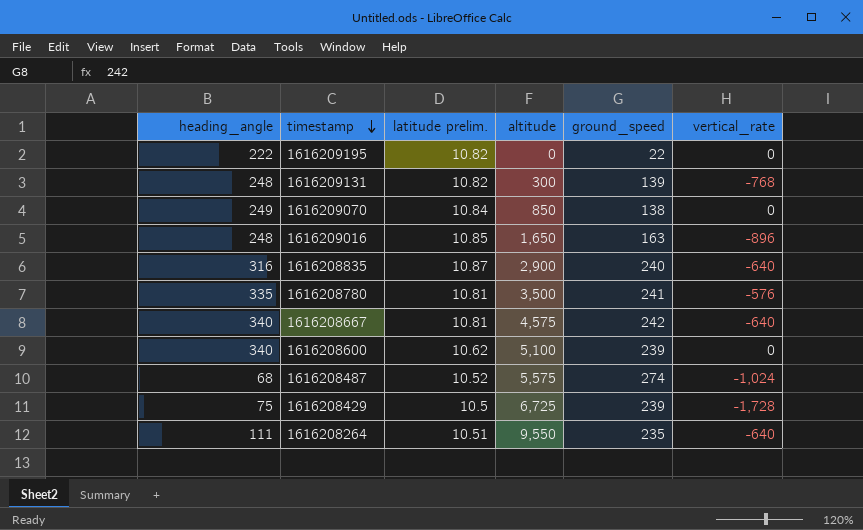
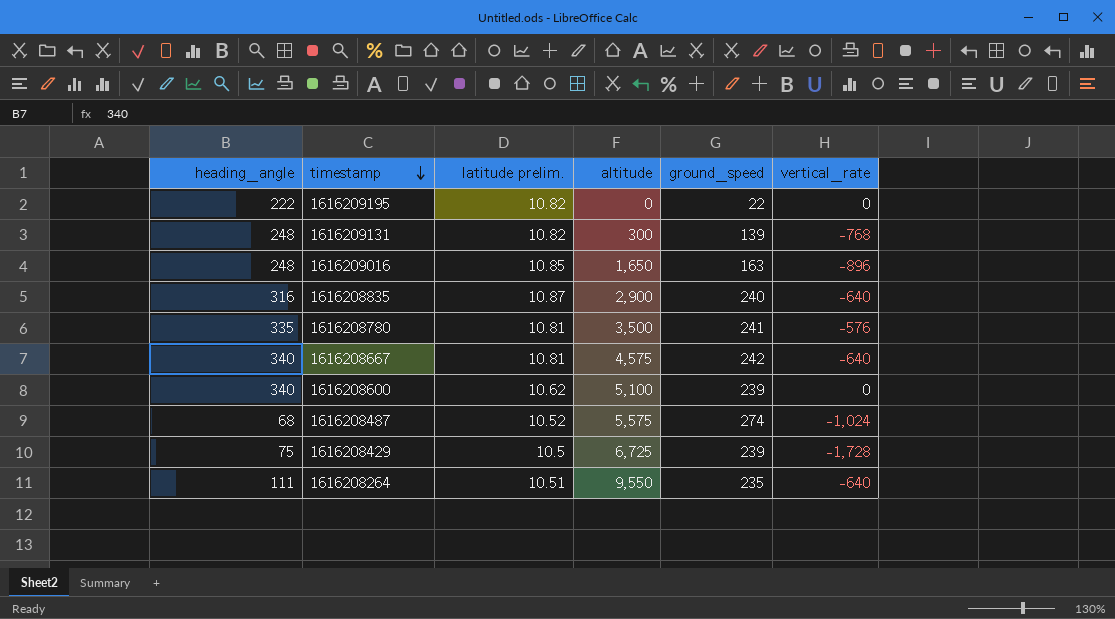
row 1616209070: 249 | 10.84 | 850 | 138 | 0 -> none

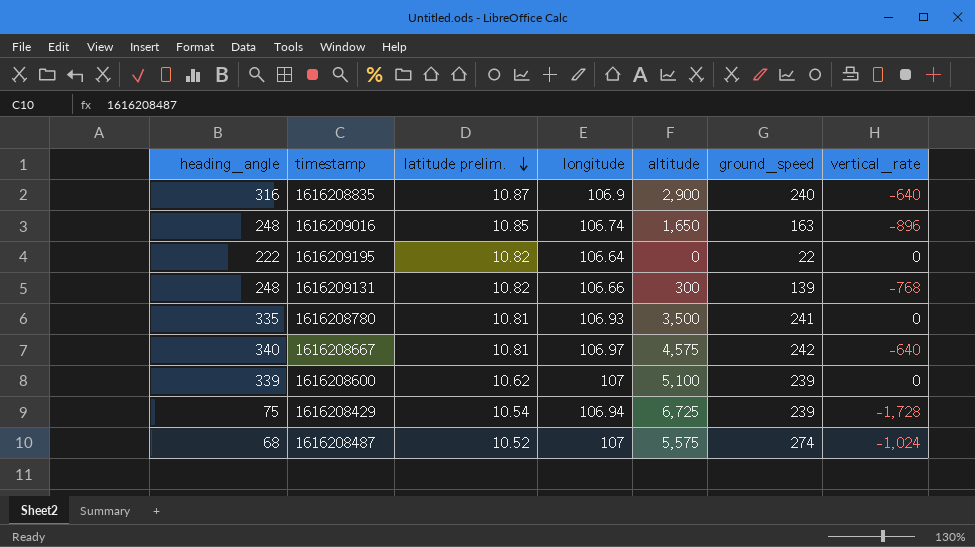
row order: timestamp descending -> latitude prelim. descending
column longitude | position: none -> 4
row 1616208264: 111 | 10.51 | 9,550 | 235 | -640 -> none
1616208780 | vertical_rate: -576 -> 0
1616208600 | heading_angle: 340 -> 339
1616208429 | latitude prelim.: 10.5 -> 10.54

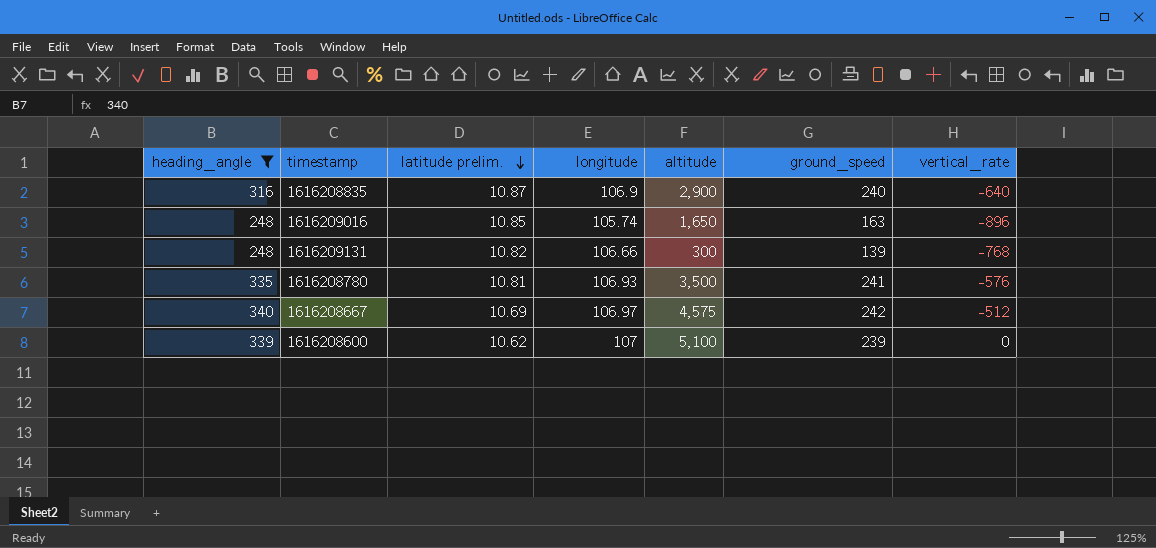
filter: none -> heading_angle >= 248
1616209016 | longitude: 106.74 -> 105.74
1616208780 | vertical_rate: 0 -> -576
1616208667 | latitude prelim.: 10.81 -> 10.69
1616208667 | vertical_rate: -640 -> -512

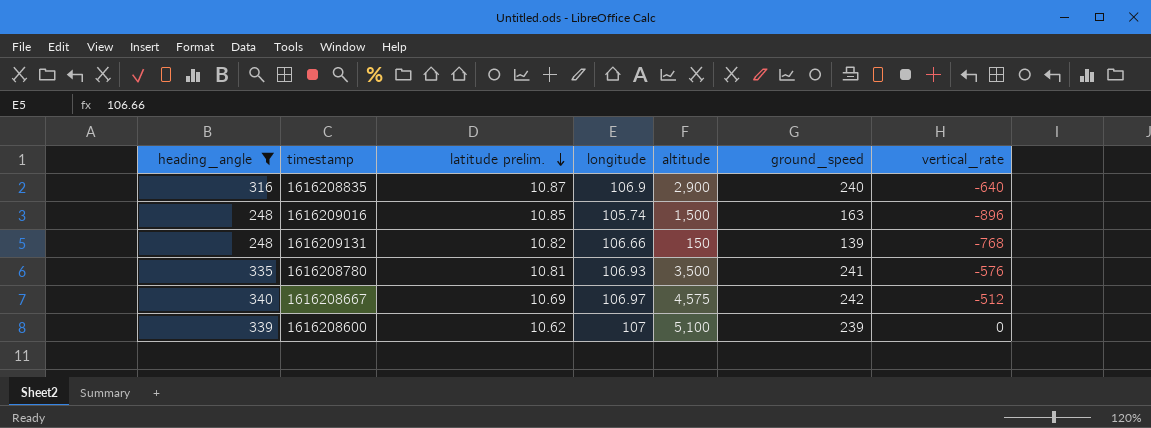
1616209016 | altitude: 1,650 -> 1,500
1616209131 | altitude: 300 -> 150

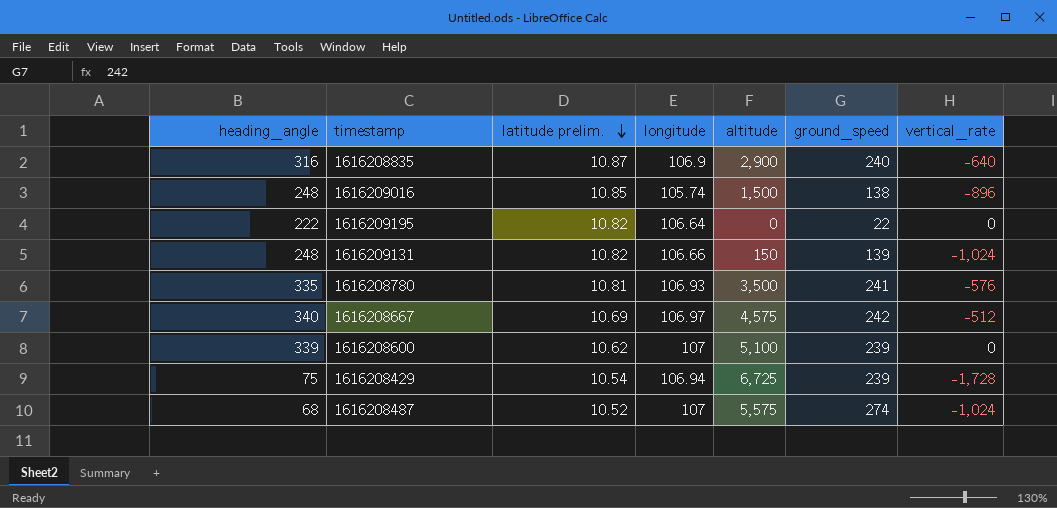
filter: heading_angle >= 248 -> none
1616209016 | ground_speed: 163 -> 138
1616209131 | vertical_rate: -768 -> -1,024

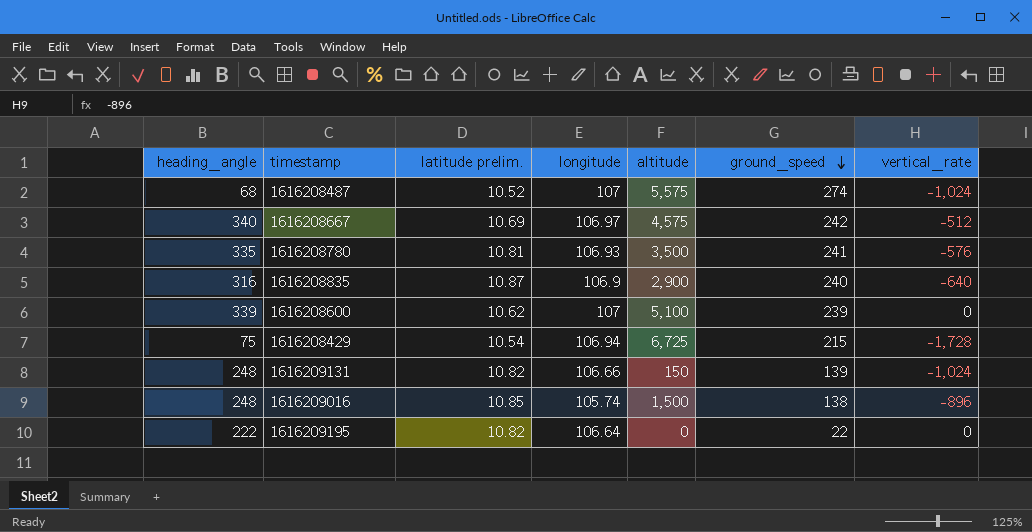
row order: latitude prelim. descending -> ground_speed descending
1616208429 | ground_speed: 239 -> 215

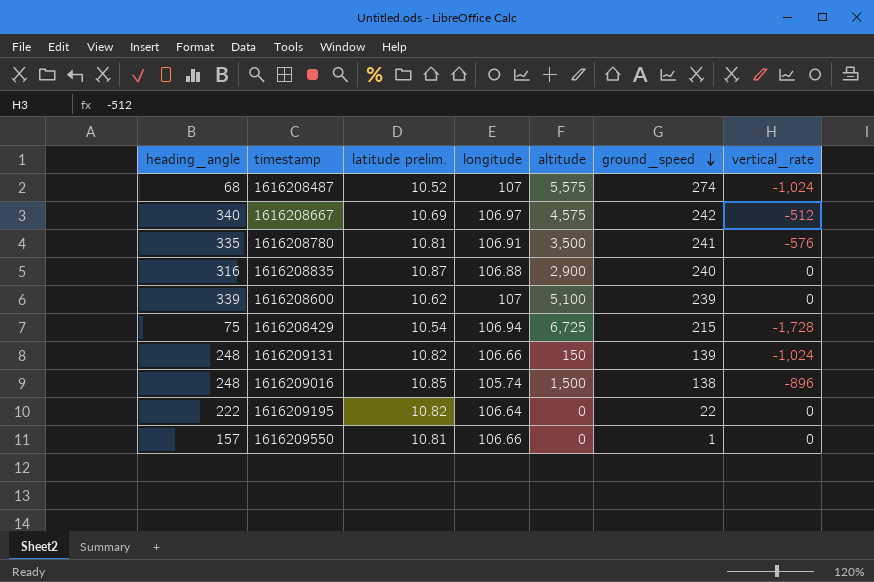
1616208780 | longitude: 106.93 -> 106.91
1616208835 | longitude: 106.9 -> 106.88
1616208835 | vertical_rate: -640 -> 0
row 1616209550: none -> 157 | 10.81 | 106.66 | 0 | 1 | 0

